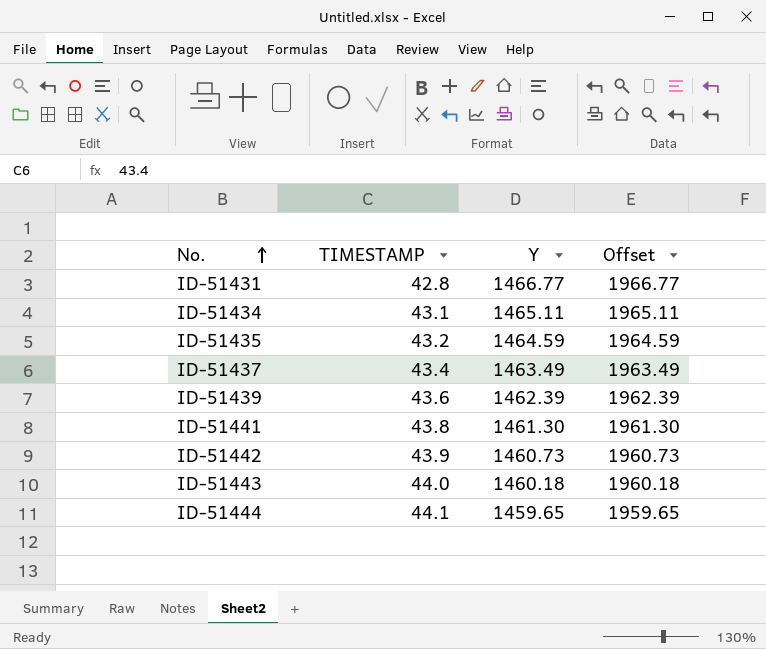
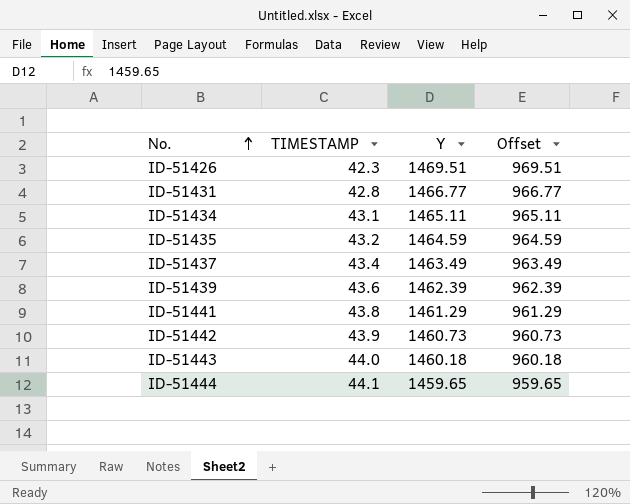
column Offset | formula: [Y] + 500 -> [Y] - 500
row ID-51426: none -> 42.3 | 1469.51 | 969.51
ID-51441 | Y: 1461.30 -> 1461.29

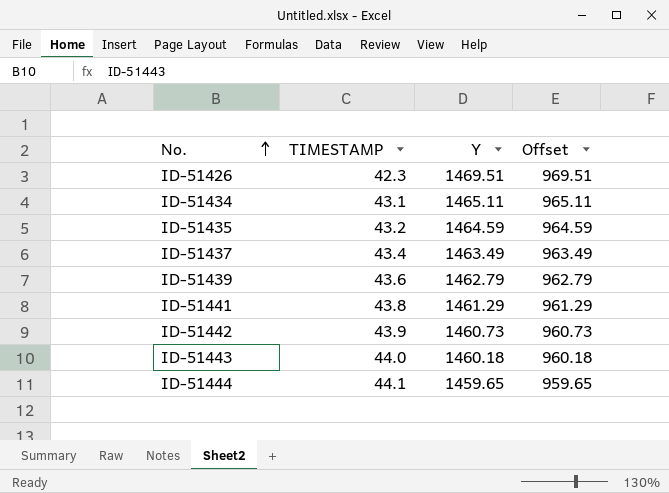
row ID-51431: 42.8 | 1466.77 | 966.77 -> none
ID-51439 | Y: 1462.39 -> 1462.79
ID-51439 | Offset: 962.39 -> 962.79

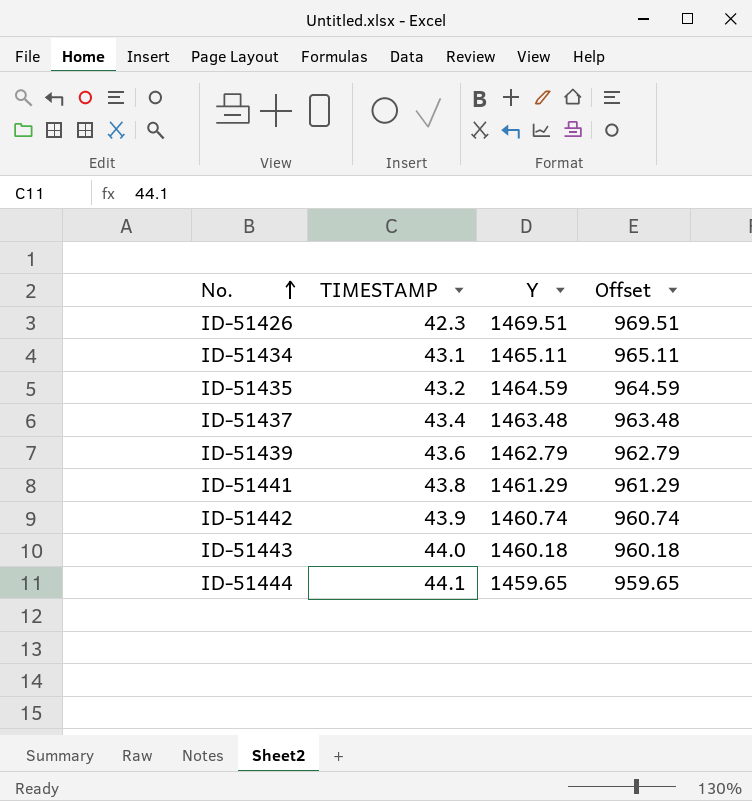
ID-51437 | Y: 1463.49 -> 1463.48
ID-51437 | Offset: 963.49 -> 963.48
ID-51442 | Y: 1460.73 -> 1460.74
ID-51442 | Offset: 960.73 -> 960.74

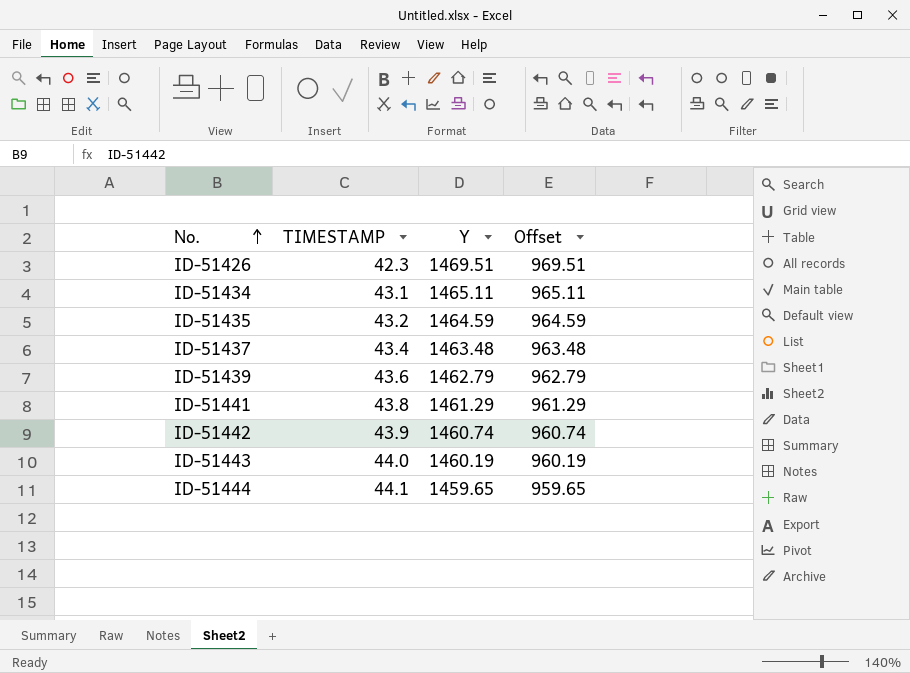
ID-51443 | Y: 1460.18 -> 1460.19
ID-51443 | Offset: 960.18 -> 960.19

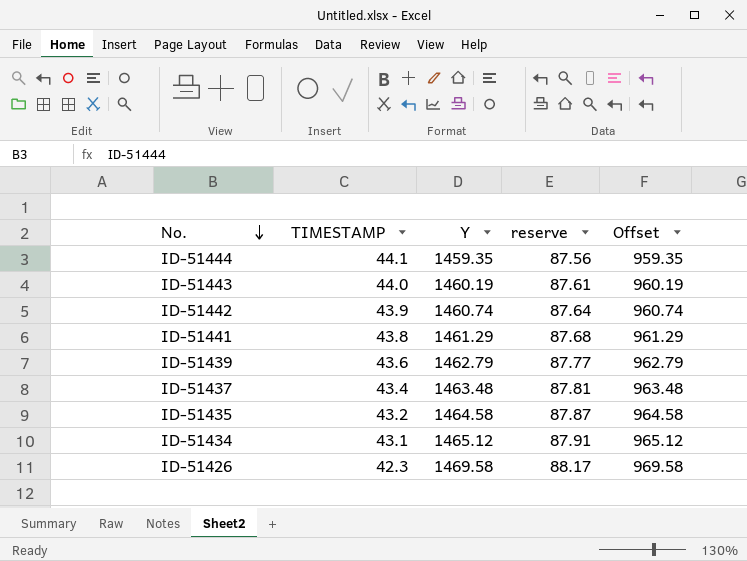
row order: No. ascending -> No. descending
column reserve | formula: none -> [Y] * 0.06
ID-51444 | Y: 1459.65 -> 1459.35
ID-51444 | Offset: 959.65 -> 959.35
ID-51435 | Y: 1464.59 -> 1464.58
ID-51435 | Offset: 964.59 -> 964.58
ID-51434 | Y: 1465.11 -> 1465.12
ID-51434 | Offset: 965.11 -> 965.12
ID-51426 | Y: 1469.51 -> 1469.58
ID-51426 | Offset: 969.51 -> 969.58

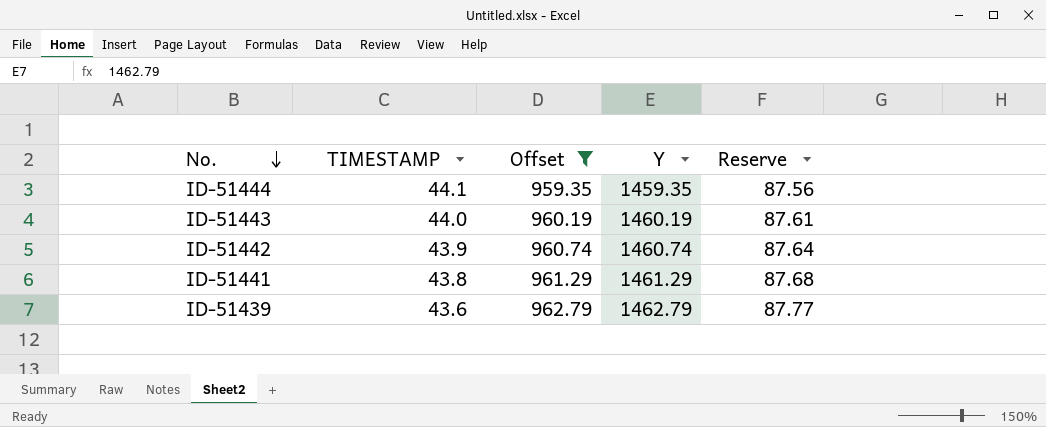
filter: none -> Offset <= 962.79
column Offset | position: 5 -> 3
column name: reserve -> Reserve

